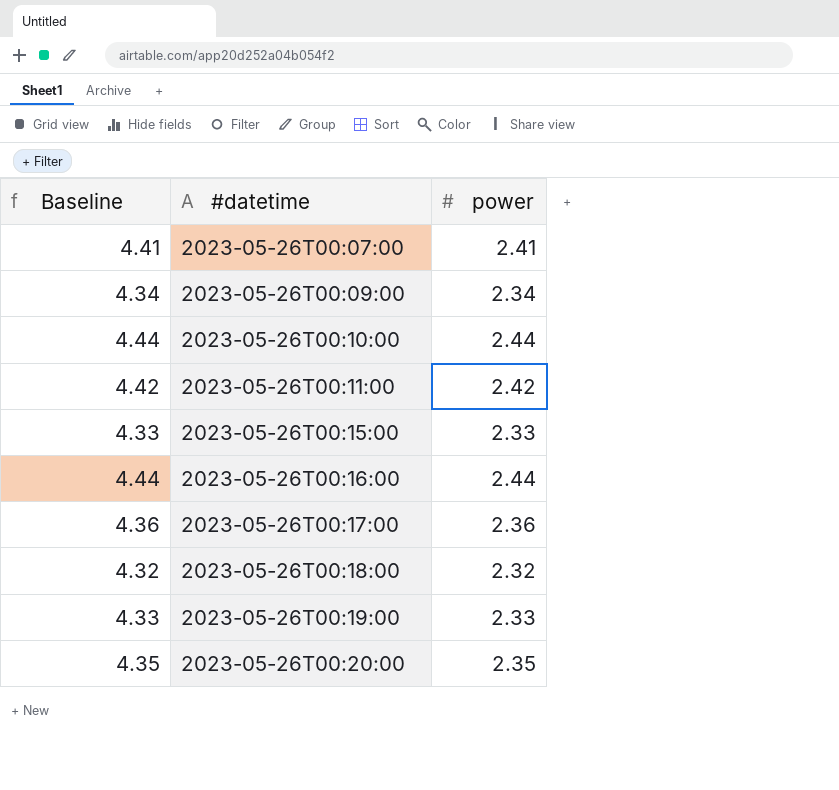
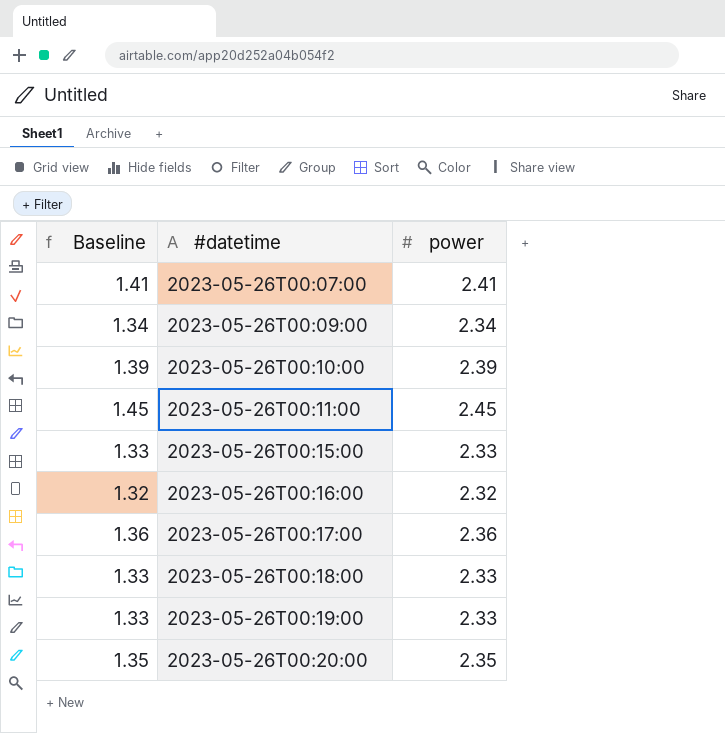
column Baseline | formula: [power] + 2 -> [power] - 1
2023-05-26T00:10:00 | power: 2.44 -> 2.39
2023-05-26T00:11:00 | power: 2.42 -> 2.45
2023-05-26T00:16:00 | power: 2.44 -> 2.32
2023-05-26T00:18:00 | power: 2.32 -> 2.33

